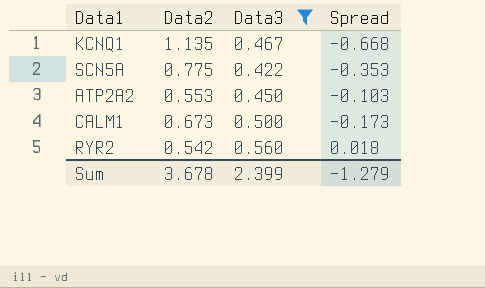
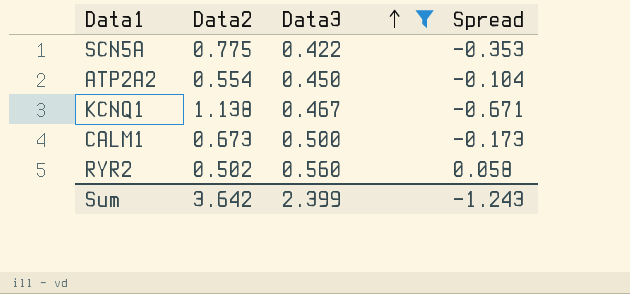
row order: none -> Data3 ascending
ATP2A2 | Data2: 0.553 -> 0.554
ATP2A2 | Spread: -0.103 -> -0.104
KCNQ1 | Data2: 1.135 -> 1.138
KCNQ1 | Spread: -0.668 -> -0.671
RYR2 | Data2: 0.542 -> 0.502
RYR2 | Spread: 0.018 -> 0.058
Sum | Data2: 3.678 -> 3.642
Sum | Spread: -1.279 -> -1.243

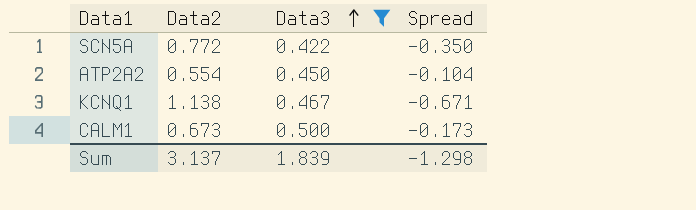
row RYR2: 0.502 | 0.560 | 0.058 -> none
SCN5A | Data2: 0.775 -> 0.772
SCN5A | Spread: -0.353 -> -0.350
Sum | Data2: 3.642 -> 3.137
Sum | Data3: 2.399 -> 1.839
Sum | Spread: -1.243 -> -1.298

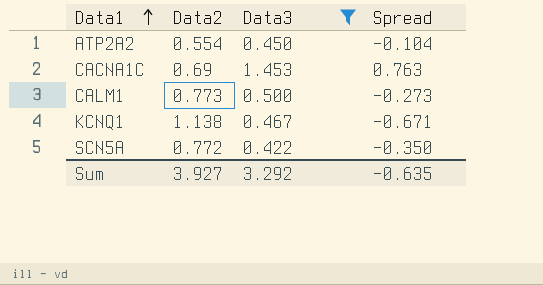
row order: Data3 ascending -> Data1 ascending
row CACNA1C: none -> 0.69 | 1.453 | 0.763
CALM1 | Data2: 0.673 -> 0.773
CALM1 | Spread: -0.173 -> -0.273
Sum | Data2: 3.137 -> 3.927
Sum | Data3: 1.839 -> 3.292
Sum | Spread: -1.298 -> -0.635

